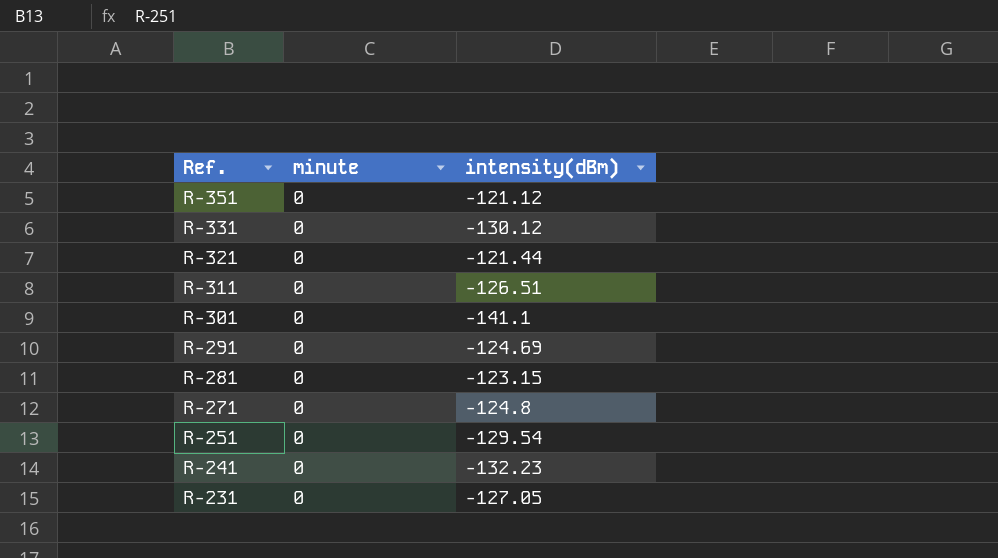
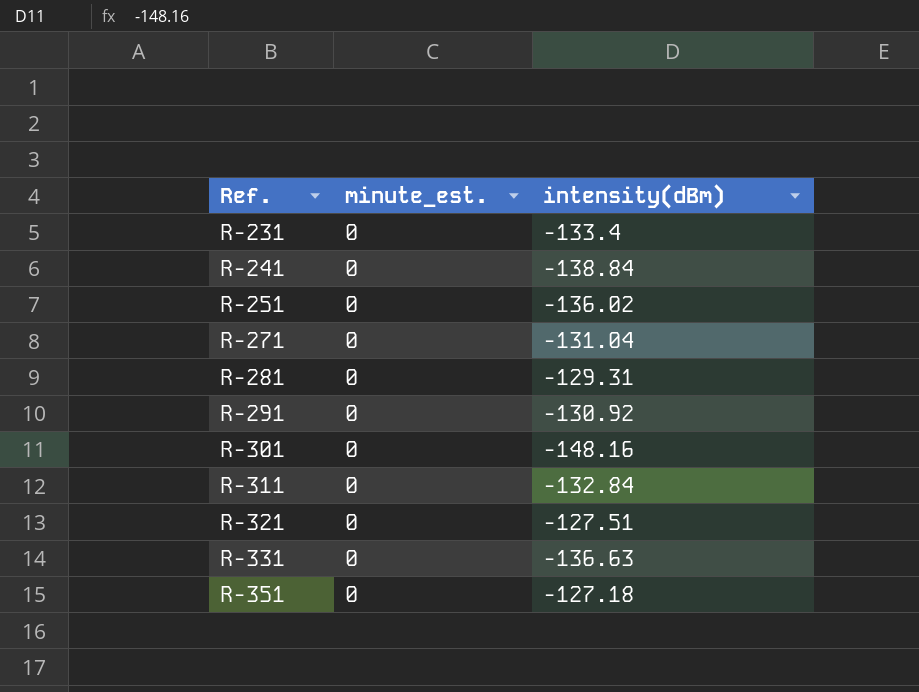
row order: Ref. descending -> Ref. ascending
column name: minute -> minute_est.
R-231 | intensity(dBm): -127.05 -> -133.4
R-241 | intensity(dBm): -132.23 -> -138.84
R-251 | intensity(dBm): -129.54 -> -136.02
R-271 | intensity(dBm): -124.8 -> -131.04
R-281 | intensity(dBm): -123.15 -> -129.31
R-291 | intensity(dBm): -124.69 -> -130.92
R-301 | intensity(dBm): -141.1 -> -148.16
R-311 | intensity(dBm): -126.51 -> -132.84
R-321 | intensity(dBm): -121.44 -> -127.51
R-331 | intensity(dBm): -130.12 -> -136.63
R-351 | intensity(dBm): -121.12 -> -127.18

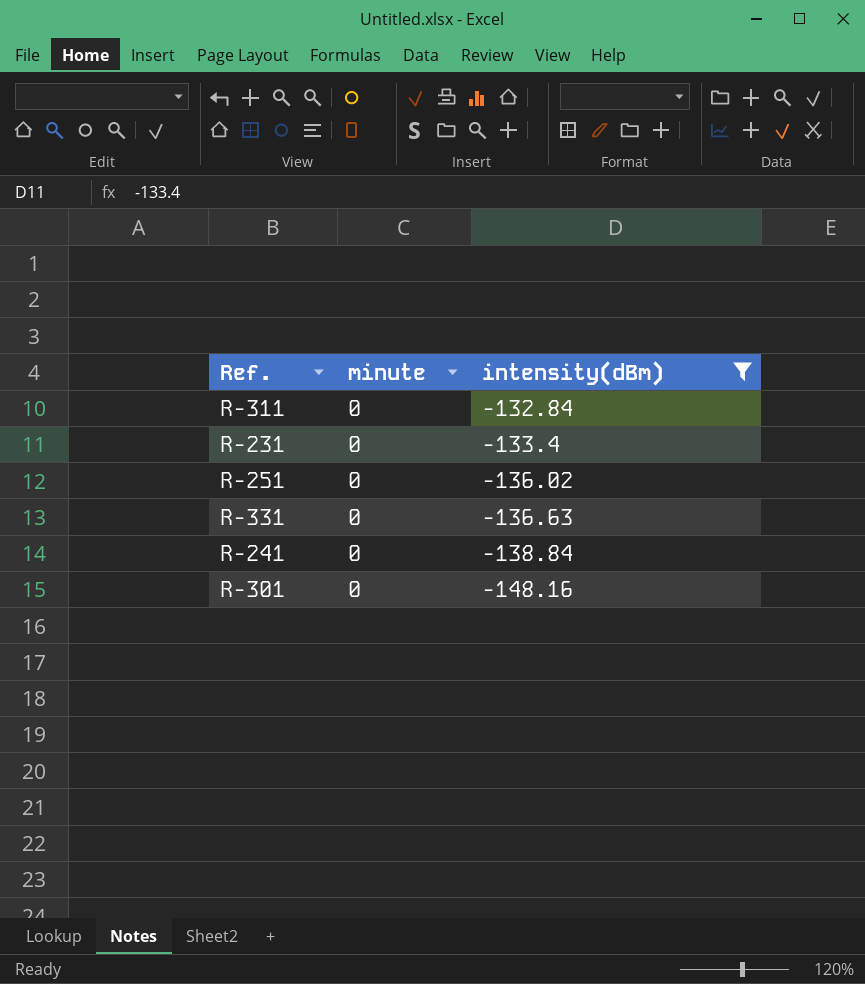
filter: none -> intensity(dBm) <= -132.84
row order: Ref. ascending -> intensity(dBm) descending
column name: minute_est. -> minute

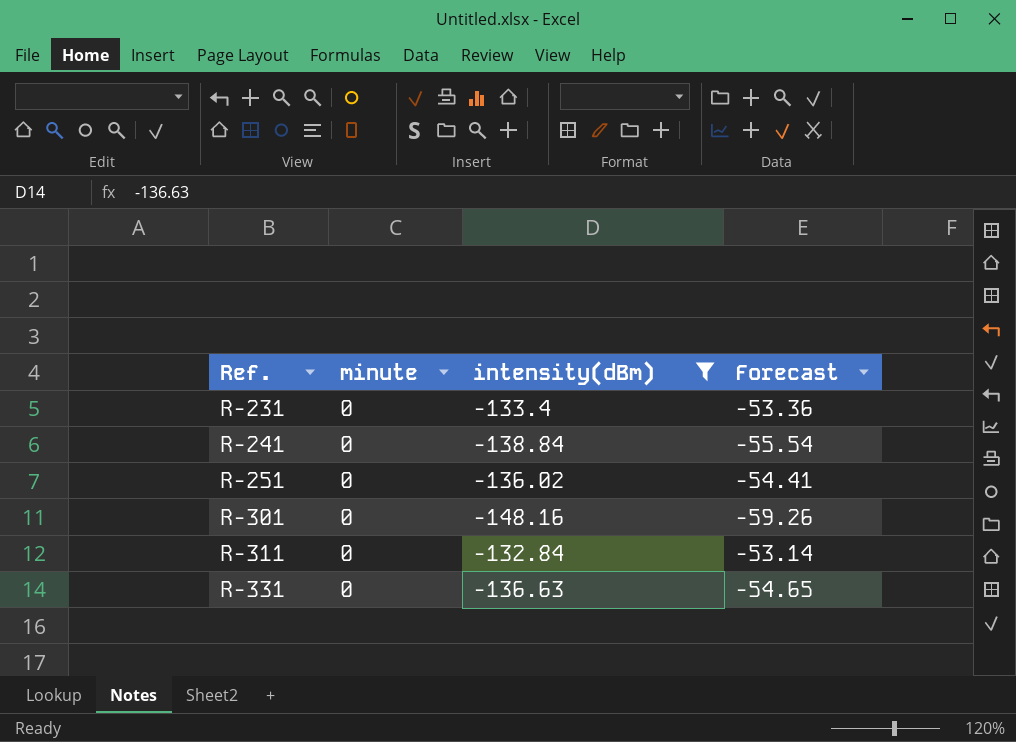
row order: intensity(dBm) descending -> Ref. ascending
column Forecast | formula: none -> [intensity(dBm)] * 0.4

